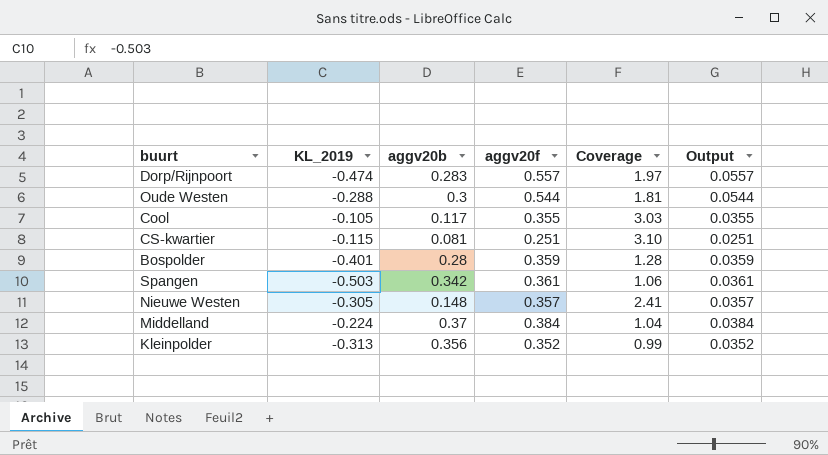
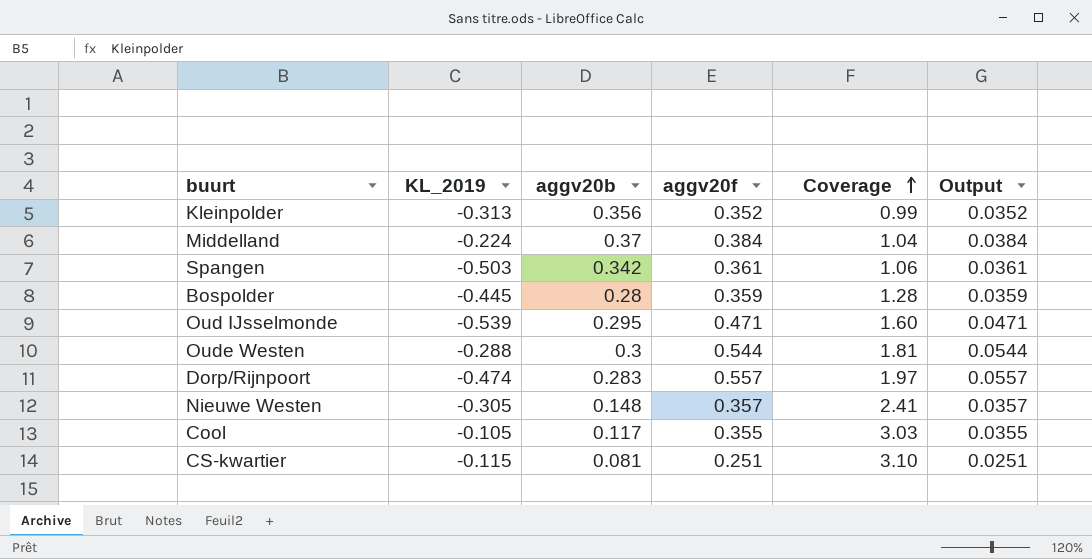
row order: none -> Coverage ascending
Bospolder | KL_2019: -0.401 -> -0.445
row Oud IJsselmonde: none -> -0.539 | 0.295 | 0.471 | 1.60 | 0.0471

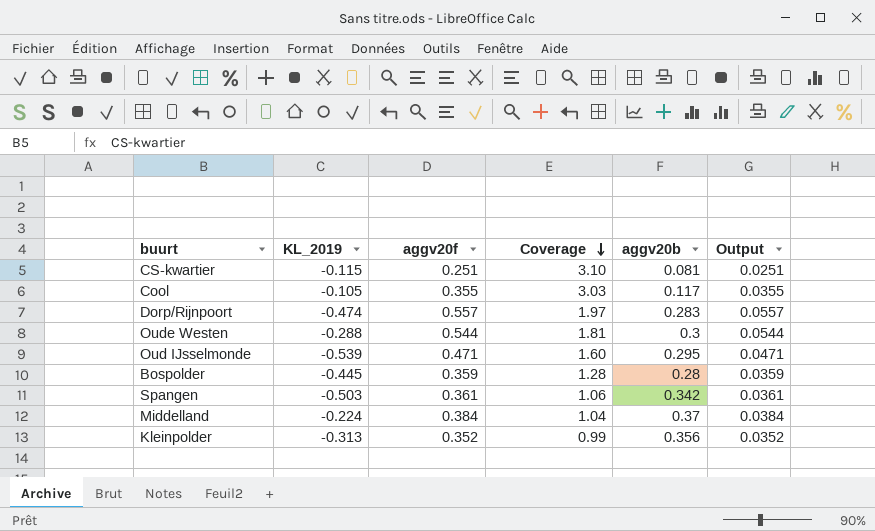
row order: Coverage ascending -> Coverage descending
column aggv20b | position: 3 -> 5
row Nieuwe Westen: -0.305 | 0.148 | 0.357 | 2.41 | 0.0357 -> none

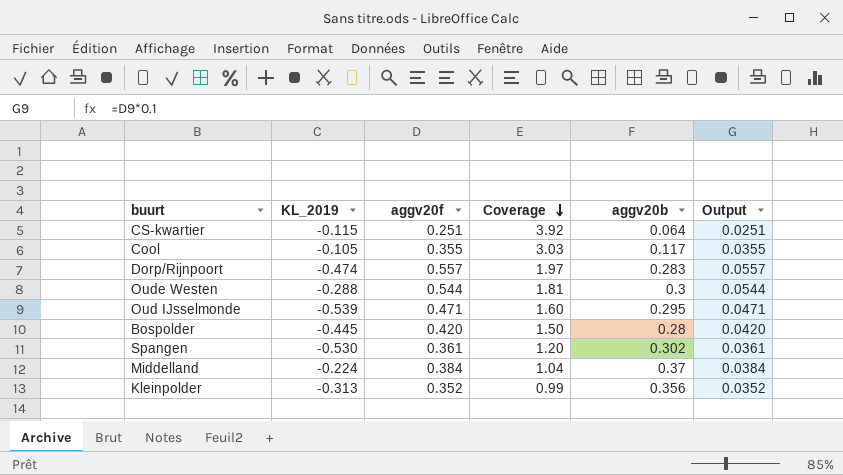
CS-kwartier | Coverage: 3.10 -> 3.92
CS-kwartier | aggv20b: 0.081 -> 0.064
Bospolder | aggv20f: 0.359 -> 0.420
Bospolder | Coverage: 1.28 -> 1.50
Bospolder | Output: 0.0359 -> 0.0420
Spangen | KL_2019: -0.503 -> -0.530
Spangen | Coverage: 1.06 -> 1.20
Spangen | aggv20b: 0.342 -> 0.302

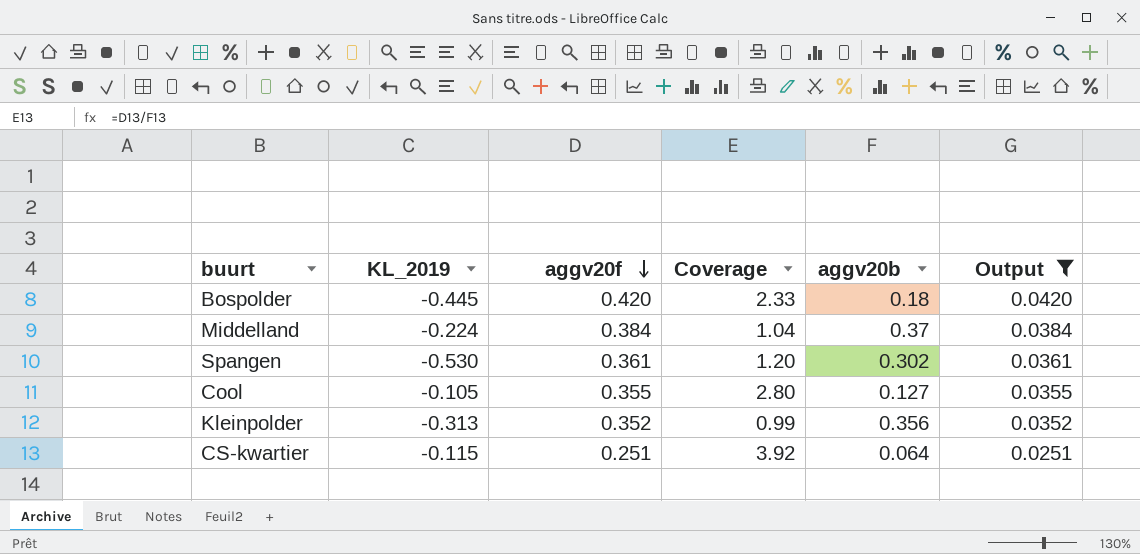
filter: none -> Output <= 0.0420
row order: Coverage descending -> aggv20f descending
Bospolder | Coverage: 1.50 -> 2.33
Bospolder | aggv20b: 0.28 -> 0.18
Cool | Coverage: 3.03 -> 2.80
Cool | aggv20b: 0.117 -> 0.127

